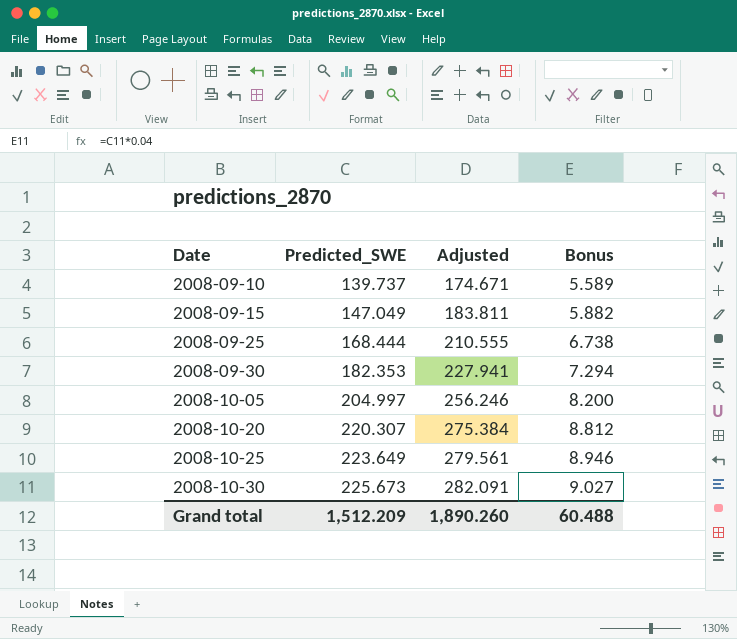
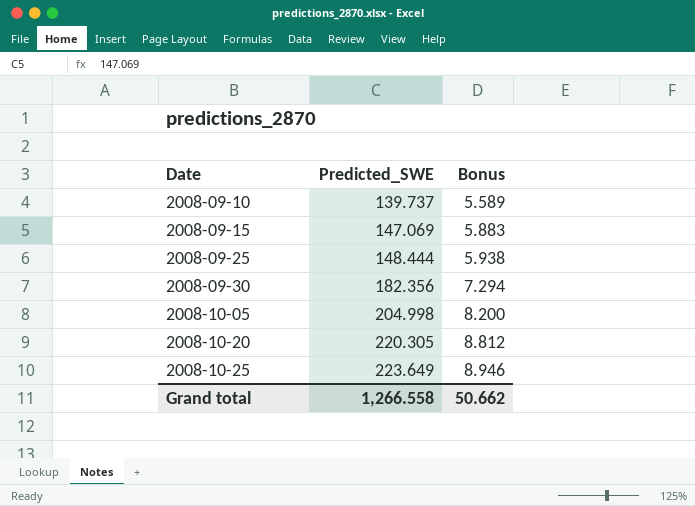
column Adjusted | formula: [Predicted_SWE] * 1.25 -> none
row 2008-10-30: 225.673 | 282.091 | 9.027 -> none
2008-09-15 | Predicted_SWE: 147.049 -> 147.069
2008-09-15 | Bonus: 5.882 -> 5.883
2008-09-25 | Predicted_SWE: 168.444 -> 148.444
2008-09-25 | Bonus: 6.738 -> 5.938
2008-09-30 | Predicted_SWE: 182.353 -> 182.356
2008-10-05 | Predicted_SWE: 204.997 -> 204.998
2008-10-20 | Predicted_SWE: 220.307 -> 220.305
Grand total | Predicted_SWE: 1,512.209 -> 1,266.558
Grand total | Bonus: 60.488 -> 50.662

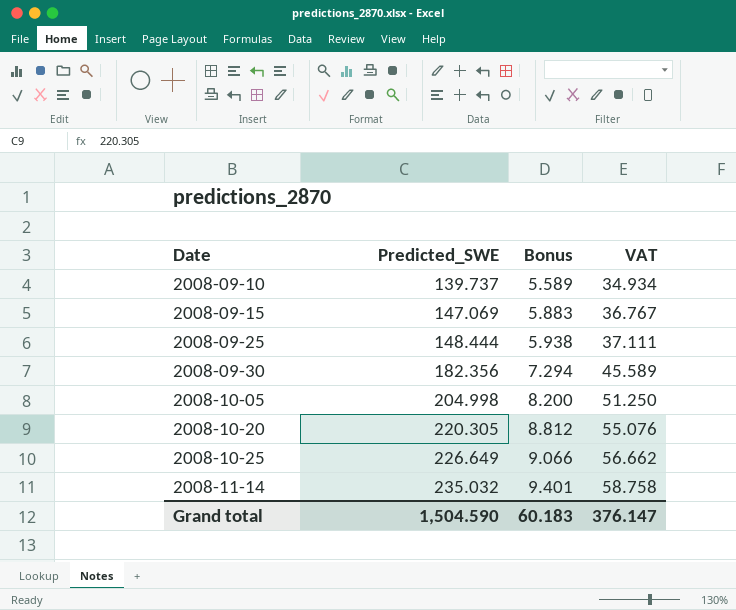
column VAT | formula: none -> [Predicted_SWE] * 0.25
2008-10-25 | Predicted_SWE: 223.649 -> 226.649
2008-10-25 | Bonus: 8.946 -> 9.066
row 2008-11-14: none -> 235.032 | 9.401 | 58.758
Grand total | Predicted_SWE: 1,266.558 -> 1,504.590
Grand total | Bonus: 50.662 -> 60.183

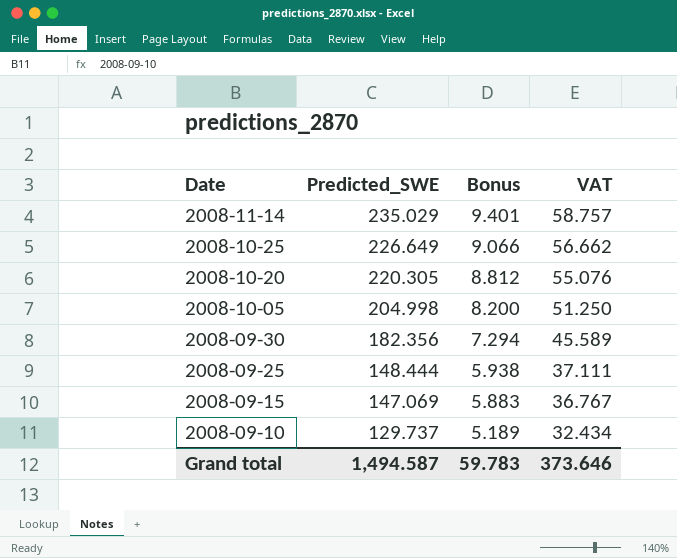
row order: Date ascending -> Date descending
2008-11-14 | Predicted_SWE: 235.032 -> 235.029
2008-11-14 | VAT: 58.758 -> 58.757
2008-09-10 | Predicted_SWE: 139.737 -> 129.737
2008-09-10 | Bonus: 5.589 -> 5.189
2008-09-10 | VAT: 34.934 -> 32.434
Grand total | Predicted_SWE: 1,504.590 -> 1,494.587
Grand total | Bonus: 60.183 -> 59.783
Grand total | VAT: 376.147 -> 373.646

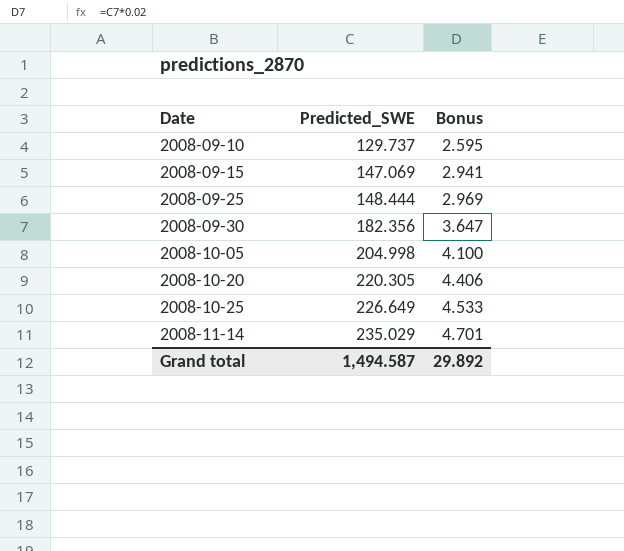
row order: Date descending -> Date ascending
column VAT | formula: [Predicted_SWE] * 0.25 -> none
column Bonus | formula: [Predicted_SWE] * 0.04 -> [Predicted_SWE] * 0.02
Grand total | Bonus: 59.783 -> 29.892

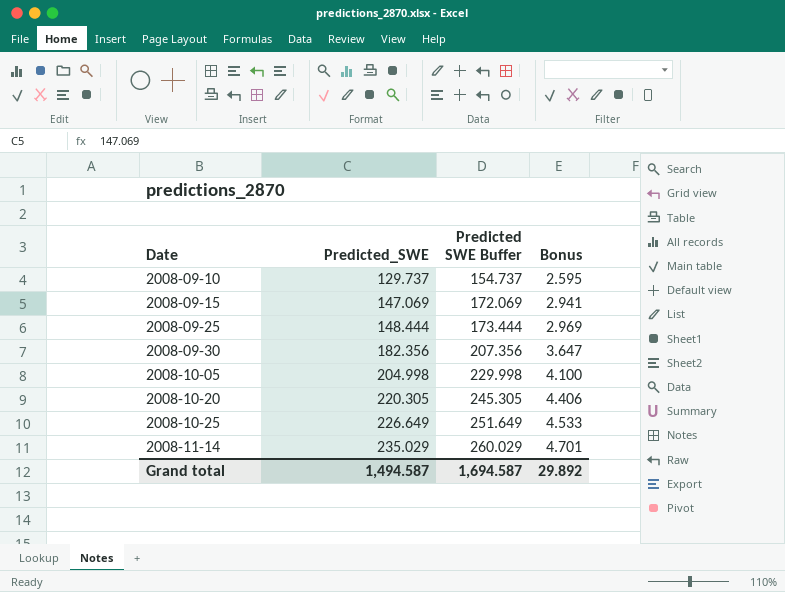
column Predicted SWE Buffer | formula: none -> [Predicted_SWE] + 25

